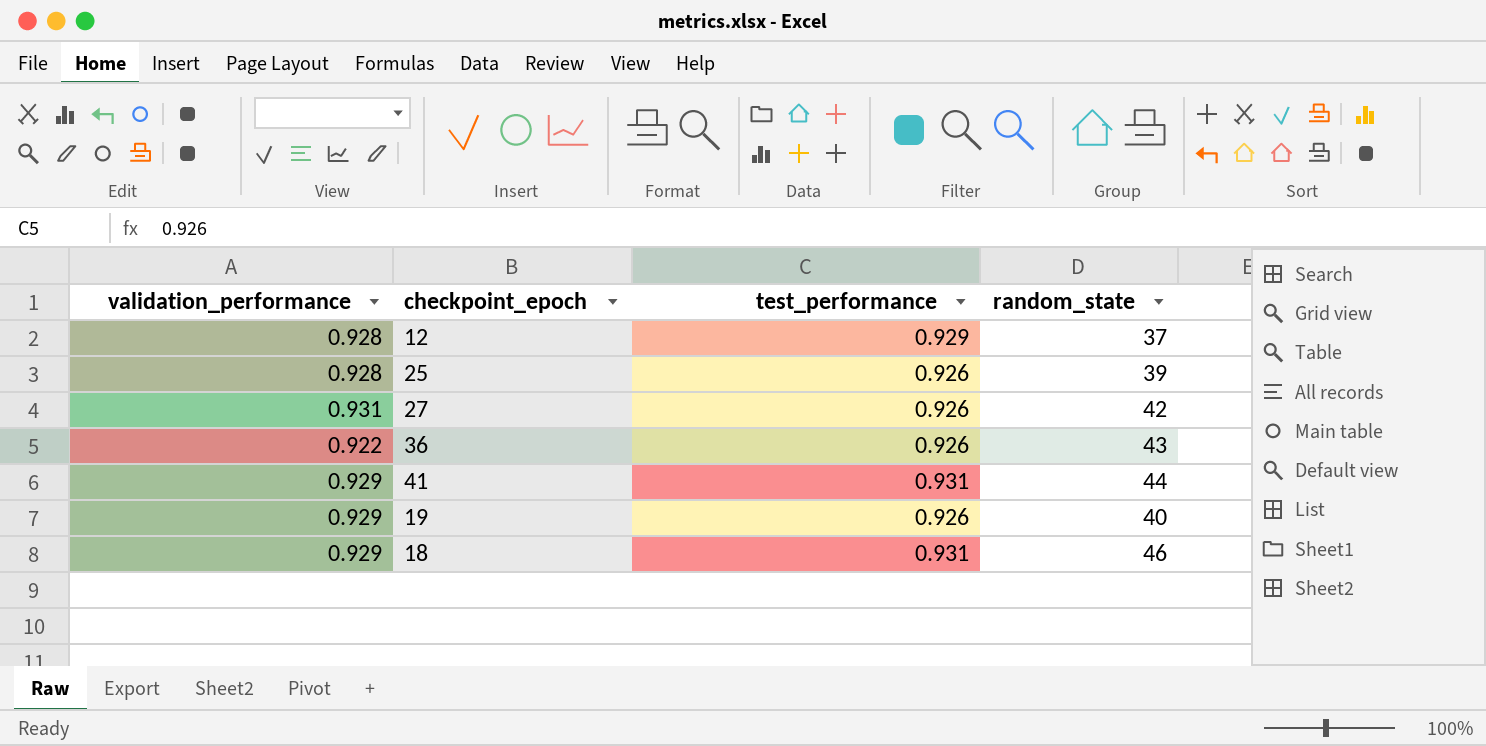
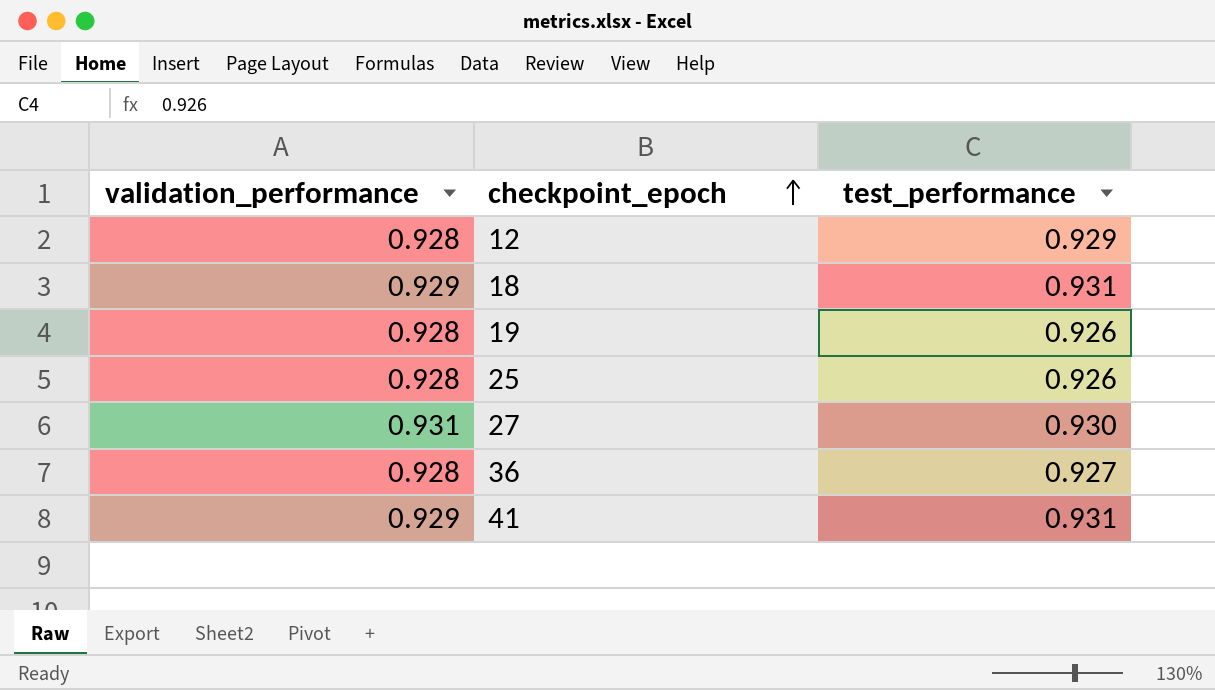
row order: none -> checkpoint_epoch ascending
column random_state | position: 4 -> none
19 | validation_performance: 0.929 -> 0.928
27 | test_performance: 0.926 -> 0.930
36 | validation_performance: 0.922 -> 0.928
36 | test_performance: 0.926 -> 0.927

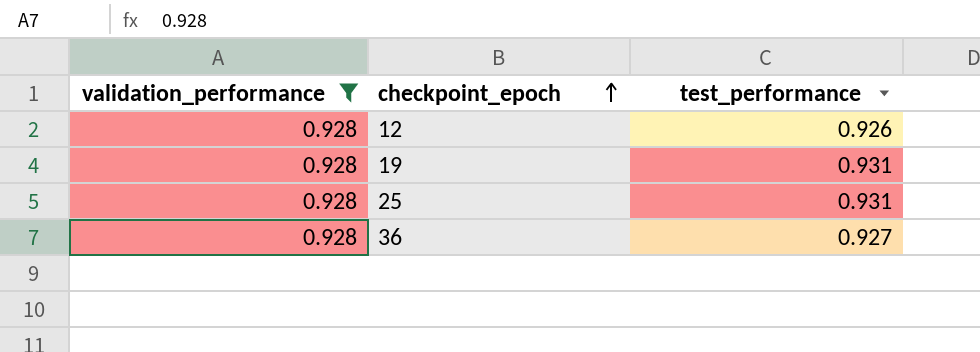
filter: none -> validation_performance = 0.928
12 | test_performance: 0.929 -> 0.926
19 | test_performance: 0.926 -> 0.931
25 | test_performance: 0.926 -> 0.931

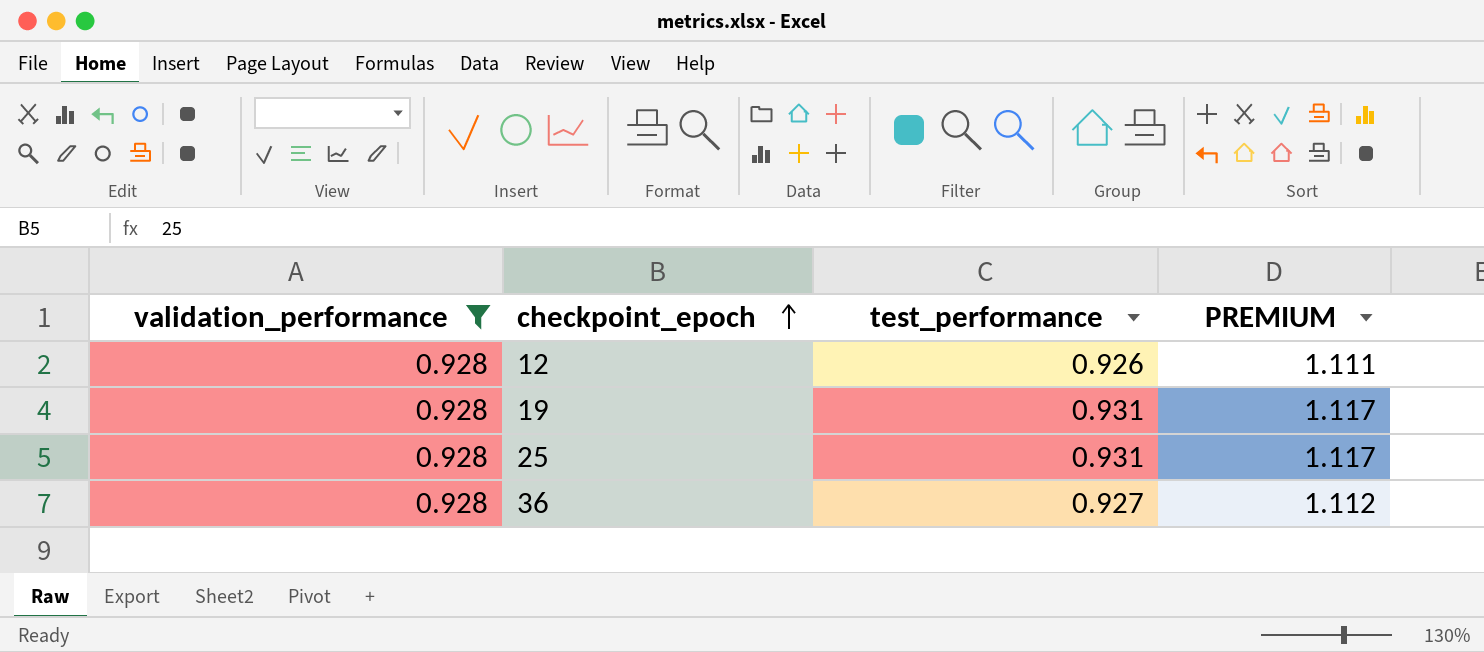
column PREMIUM | formula: none -> [test_performance] * 1.2

